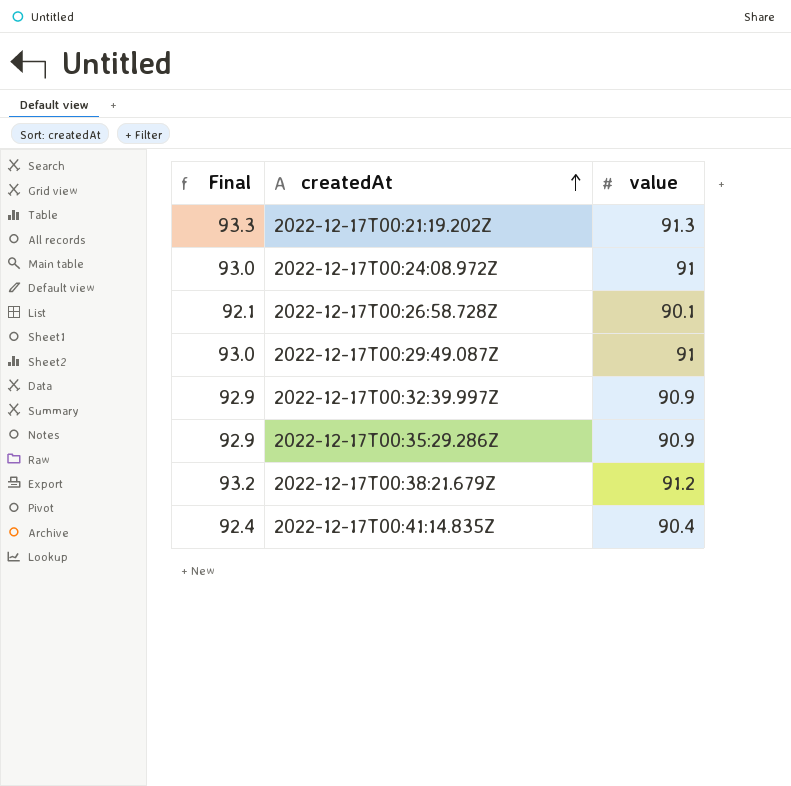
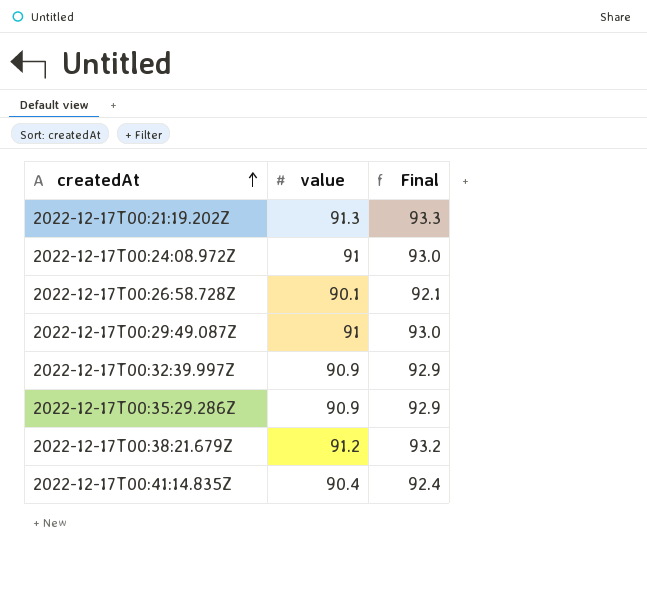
column Final | position: 1 -> 3

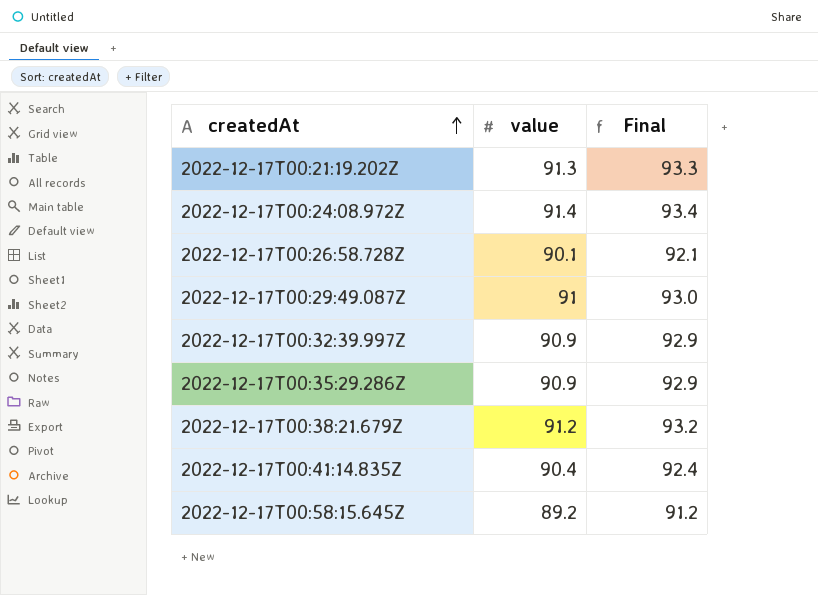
2022-12-17T00:24:08.972Z | value: 91 -> 91.4
2022-12-17T00:24:08.972Z | Final: 93.0 -> 93.4
row 2022-12-17T00:58:15.645Z: none -> 89.2 | 91.2

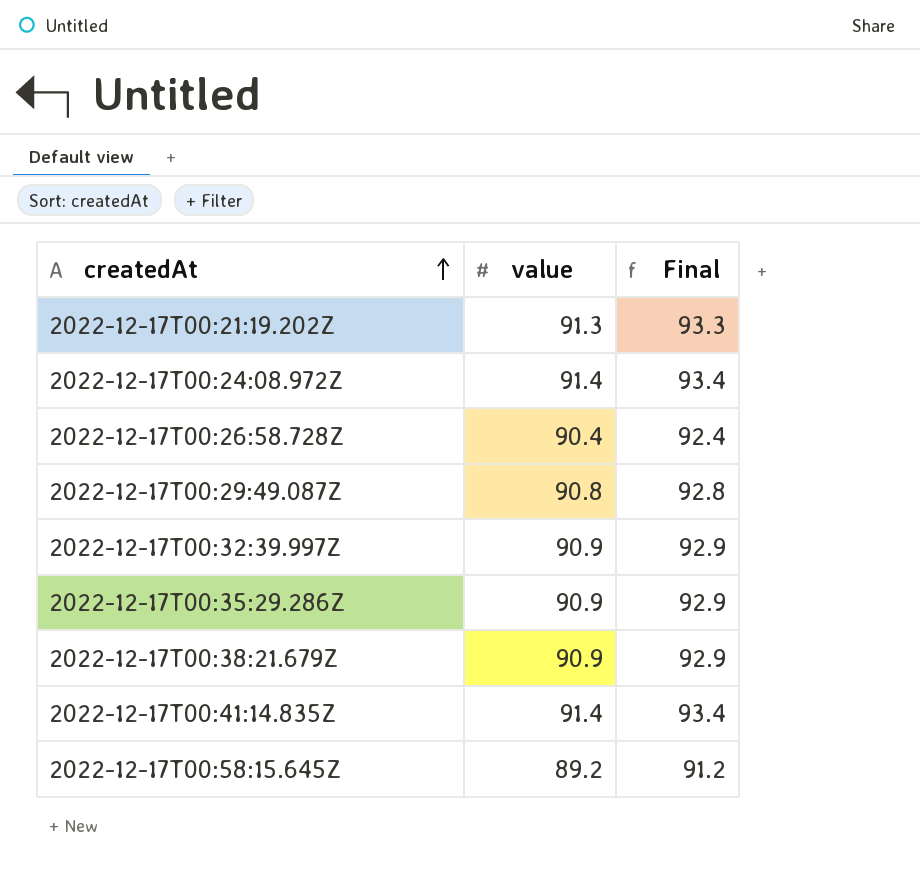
2022-12-17T00:26:58.728Z | value: 90.1 -> 90.4
2022-12-17T00:26:58.728Z | Final: 92.1 -> 92.4
2022-12-17T00:29:49.087Z | value: 91 -> 90.8
2022-12-17T00:29:49.087Z | Final: 93.0 -> 92.8
2022-12-17T00:38:21.679Z | value: 91.2 -> 90.9
2022-12-17T00:38:21.679Z | Final: 93.2 -> 92.9
2022-12-17T00:41:14.835Z | value: 90.4 -> 91.4
2022-12-17T00:41:14.835Z | Final: 92.4 -> 93.4

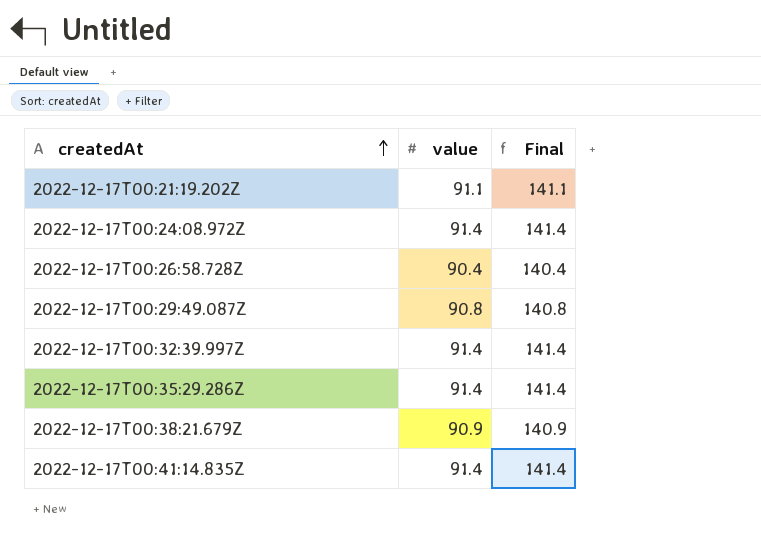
column Final | formula: [value] + 2 -> [value] + 50
row 2022-12-17T00:58:15.645Z: 89.2 | 91.2 -> none
2022-12-17T00:21:19.202Z | value: 91.3 -> 91.1
2022-12-17T00:32:39.997Z | value: 90.9 -> 91.4
2022-12-17T00:35:29.286Z | value: 90.9 -> 91.4

